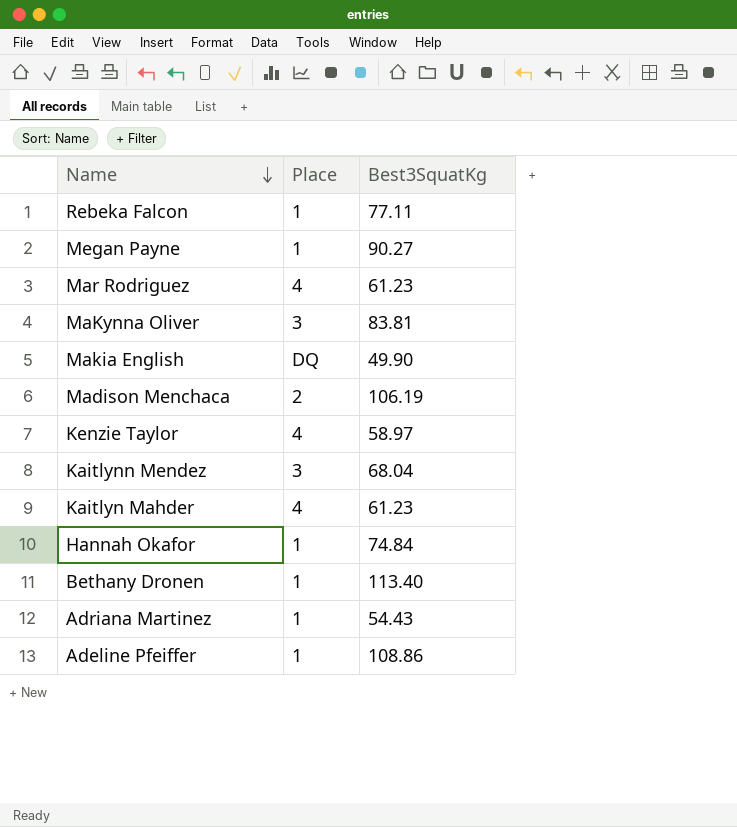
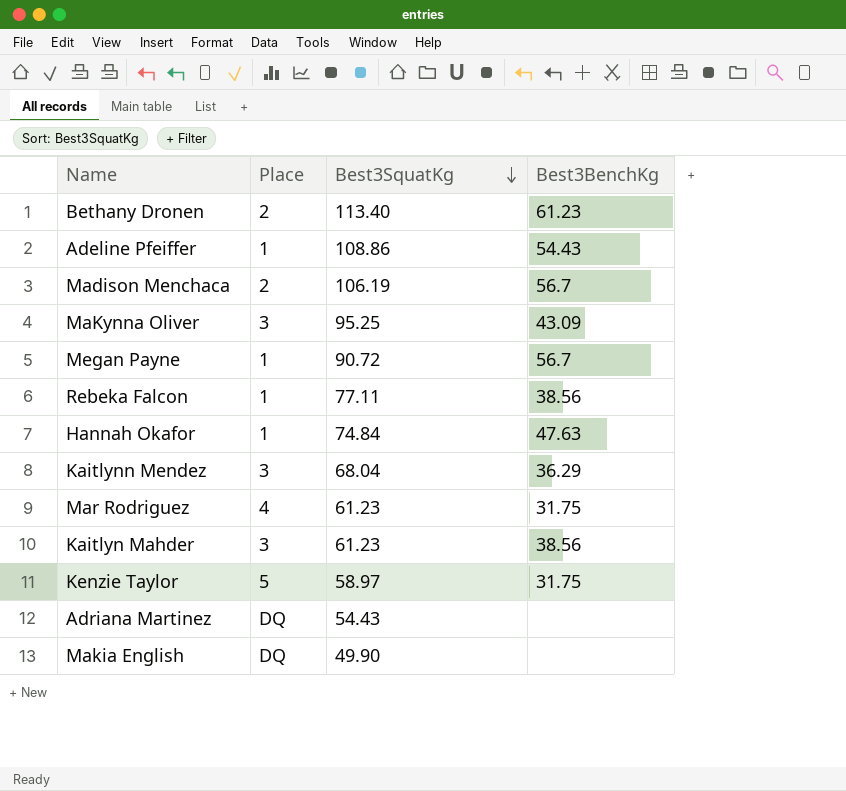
row order: Name descending -> Best3SquatKg descending
column Best3BenchKg | position: none -> 4
Bethany Dronen | Place: 1 -> 2
MaKynna Oliver | Best3SquatKg: 83.81 -> 95.25
Megan Payne | Best3SquatKg: 90.27 -> 90.72
Kaitlyn Mahder | Place: 4 -> 3
Kenzie Taylor | Place: 4 -> 5
Adriana Martinez | Place: 1 -> DQ

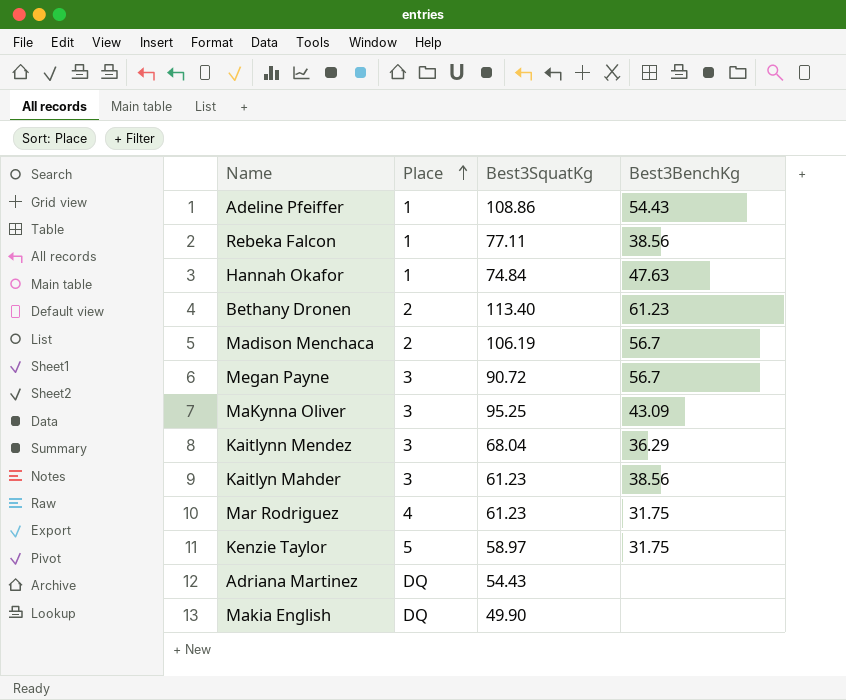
row order: Best3SquatKg descending -> Place ascending
Megan Payne | Place: 1 -> 3

